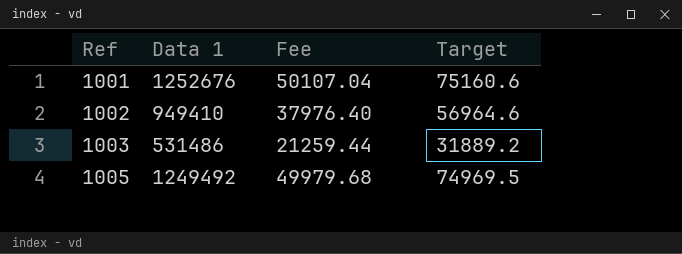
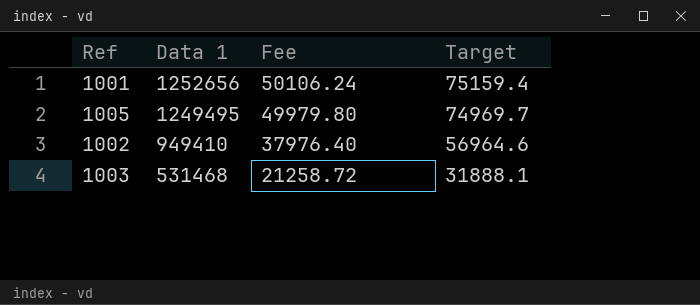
row order: Ref ascending -> Data 1 descending
1001 | Data 1: 1252676 -> 1252656
1001 | Fee: 50107.04 -> 50106.24
1001 | Target: 75160.6 -> 75159.4
1005 | Data 1: 1249492 -> 1249495
1005 | Fee: 49979.68 -> 49979.80
1005 | Target: 74969.5 -> 74969.7
1003 | Data 1: 531486 -> 531468
1003 | Fee: 21259.44 -> 21258.72
1003 | Target: 31889.2 -> 31888.1

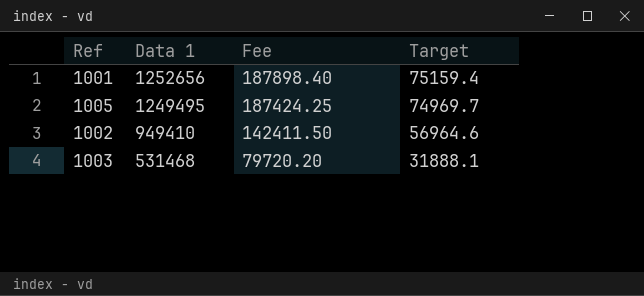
column Fee | formula: [Data 1] * 0.04 -> [Data 1] * 0.15

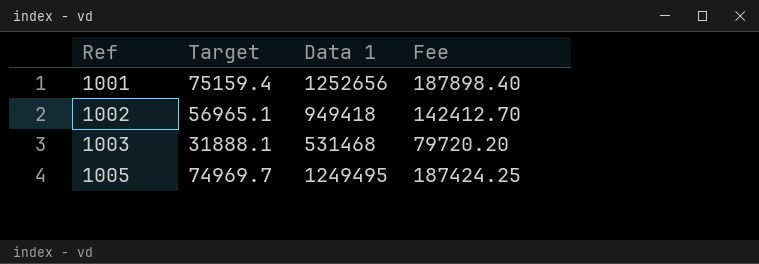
row order: Data 1 descending -> Ref ascending
column Target | position: 4 -> 2
1002 | Target: 56964.6 -> 56965.1
1002 | Data 1: 949410 -> 949418
1002 | Fee: 142411.50 -> 142412.70

